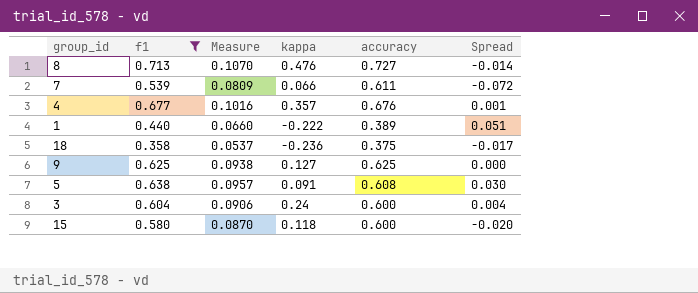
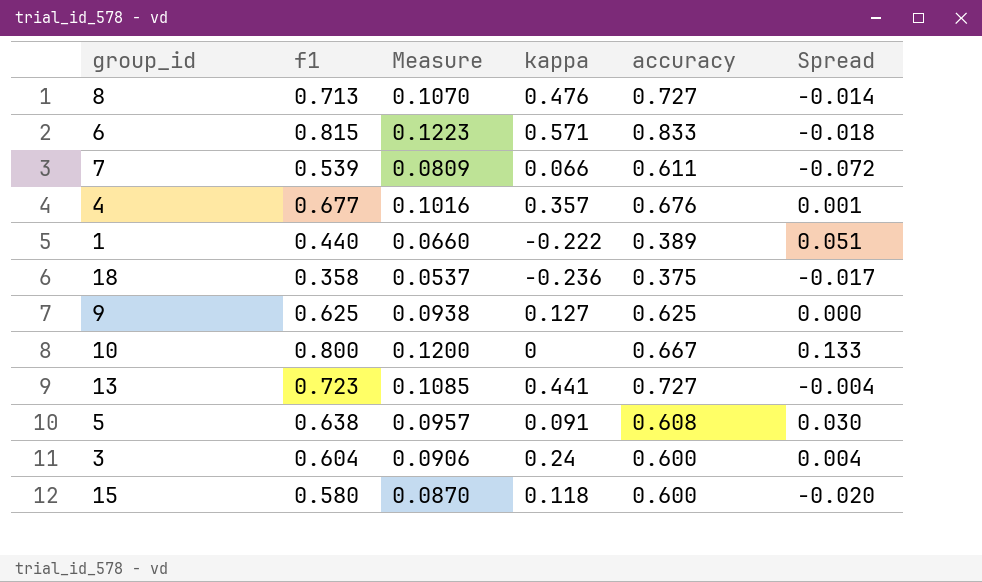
filter: f1 <= 0.713 -> none

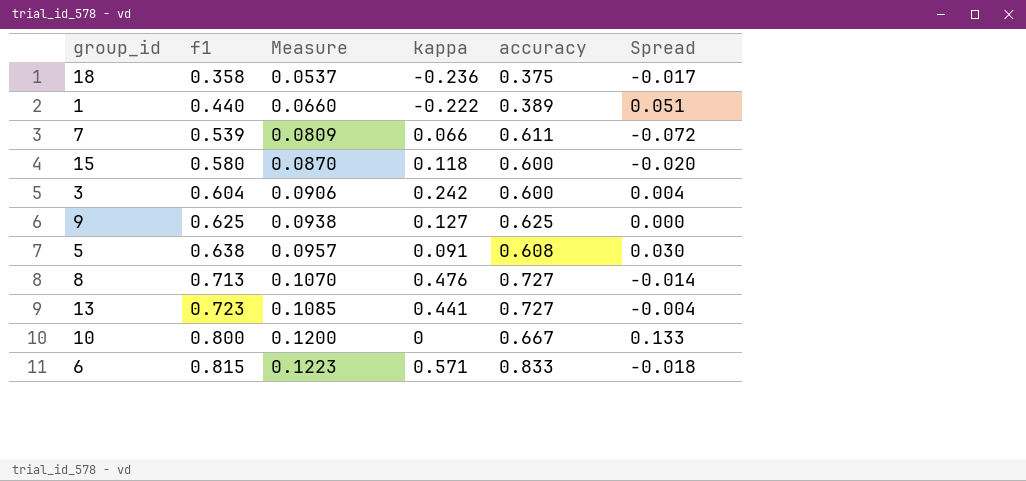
row order: none -> f1 ascending
row 4: 0.677 | 0.1016 | 0.357 | 0.676 | 0.001 -> none
3 | kappa: 0.24 -> 0.242

